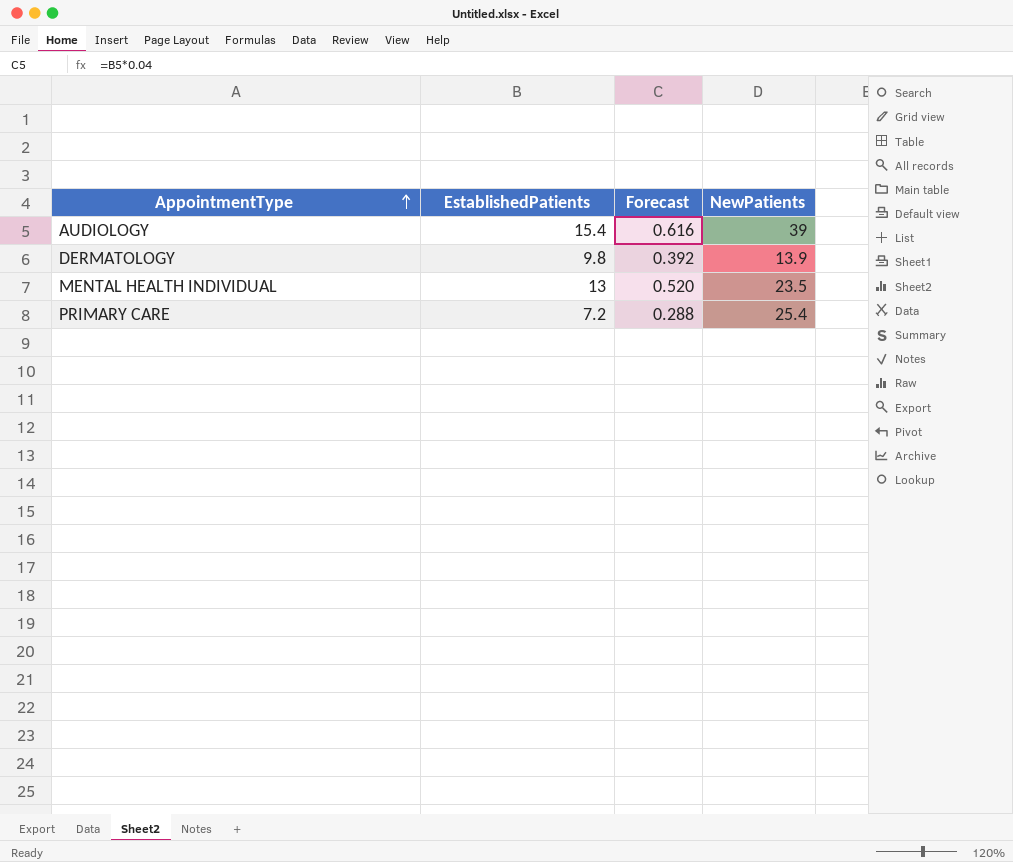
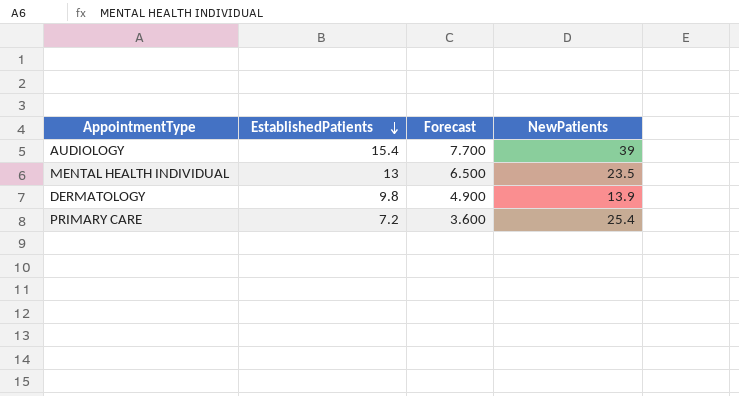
row order: AppointmentType ascending -> EstablishedPatients descending
column Forecast | formula: [EstablishedPatients] * 0.04 -> [EstablishedPatients] * 0.5

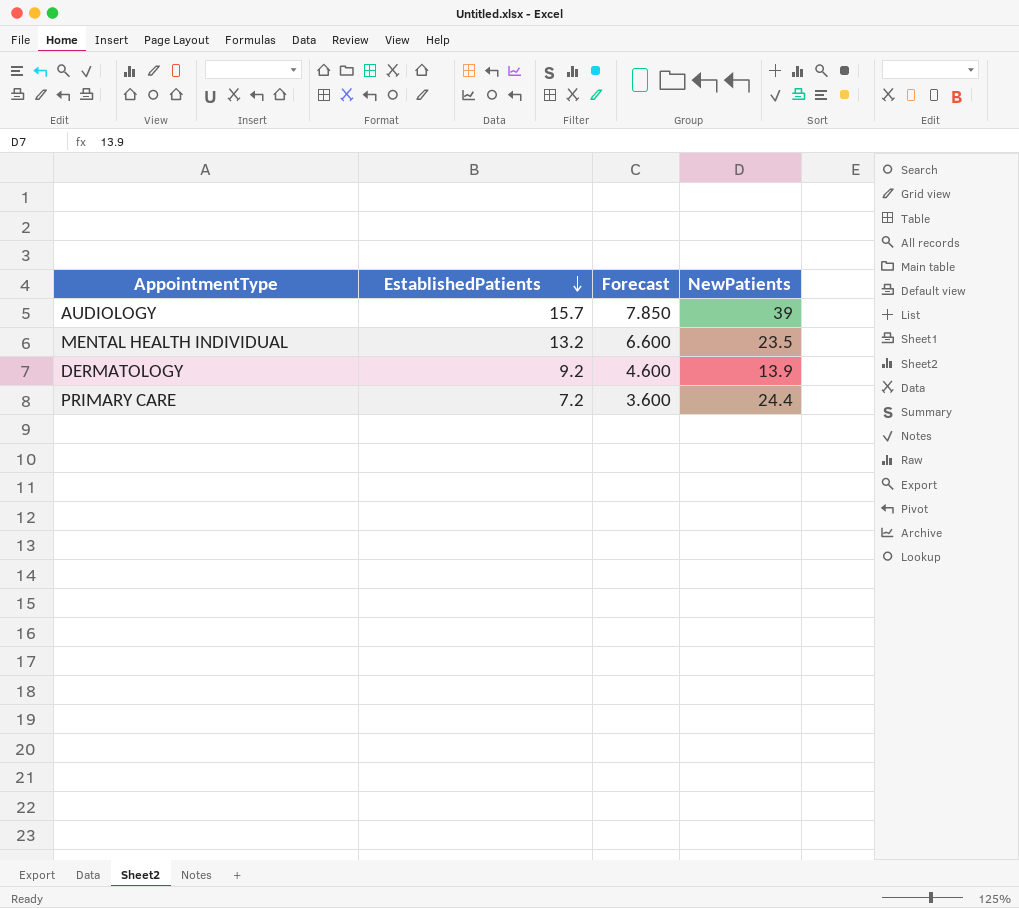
AUDIOLOGY | EstablishedPatients: 15.4 -> 15.7
AUDIOLOGY | Forecast: 7.700 -> 7.850
MENTAL HEALTH INDIVIDUAL | EstablishedPatients: 13 -> 13.2
MENTAL HEALTH INDIVIDUAL | Forecast: 6.500 -> 6.600
DERMATOLOGY | EstablishedPatients: 9.8 -> 9.2
DERMATOLOGY | Forecast: 4.900 -> 4.600
PRIMARY CARE | NewPatients: 25.4 -> 24.4

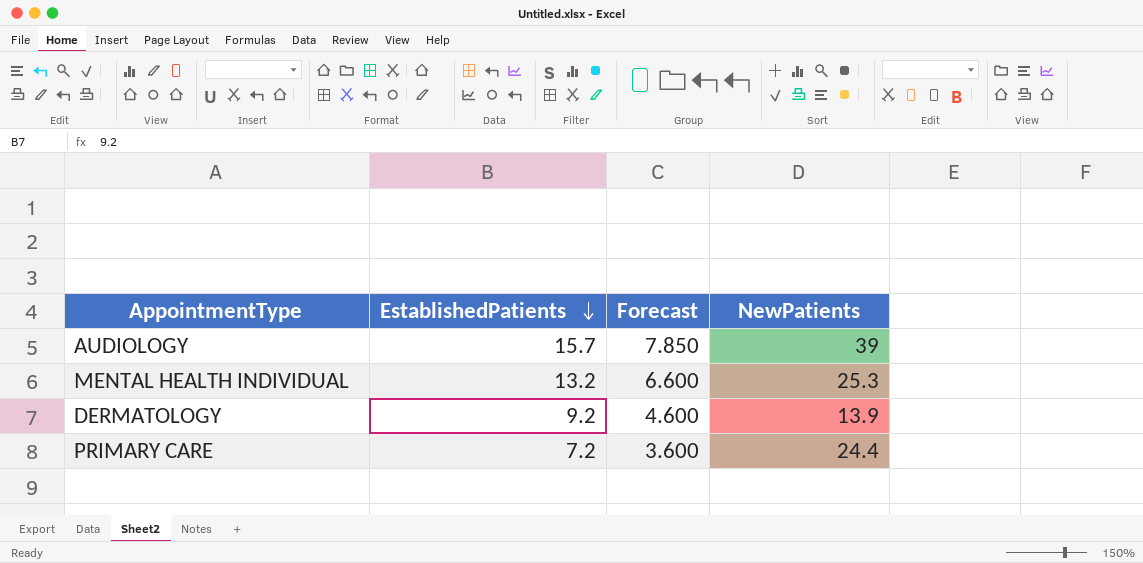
MENTAL HEALTH INDIVIDUAL | NewPatients: 23.5 -> 25.3

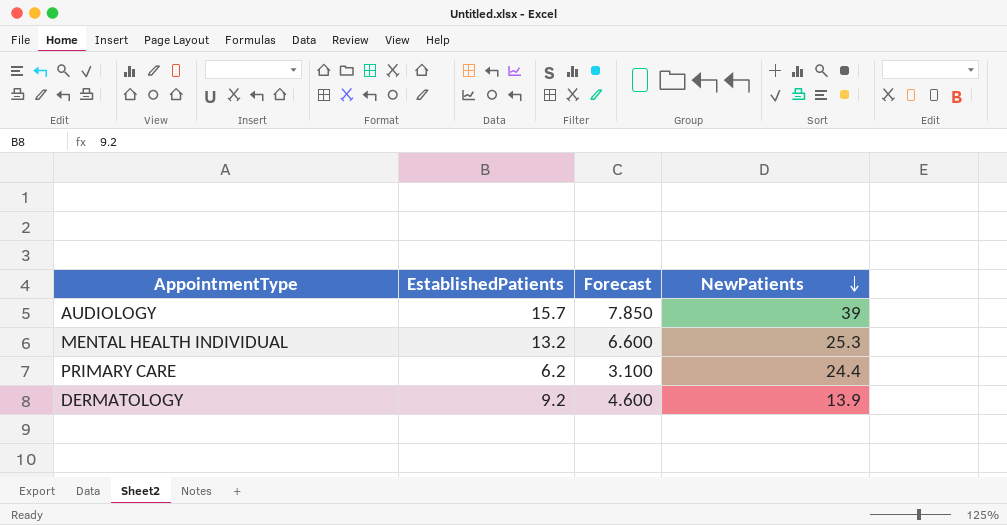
row order: EstablishedPatients descending -> NewPatients descending
PRIMARY CARE | EstablishedPatients: 7.2 -> 6.2
PRIMARY CARE | Forecast: 3.600 -> 3.100

